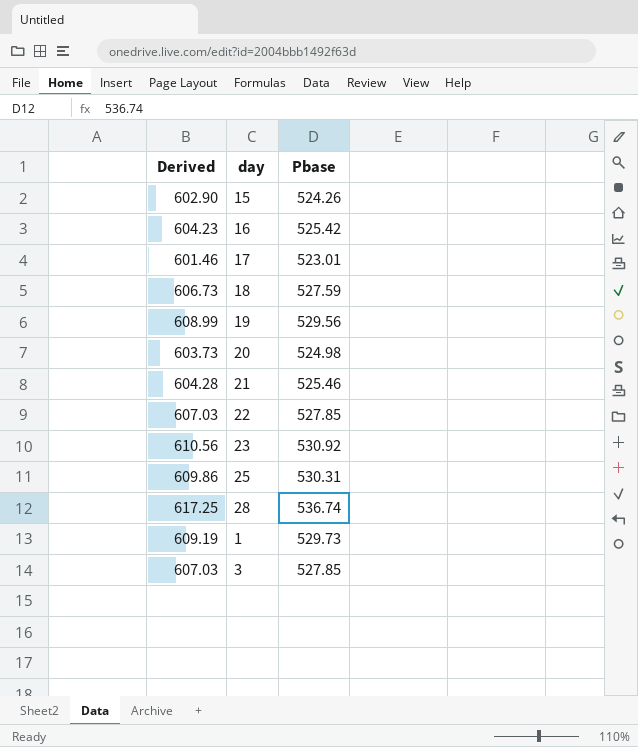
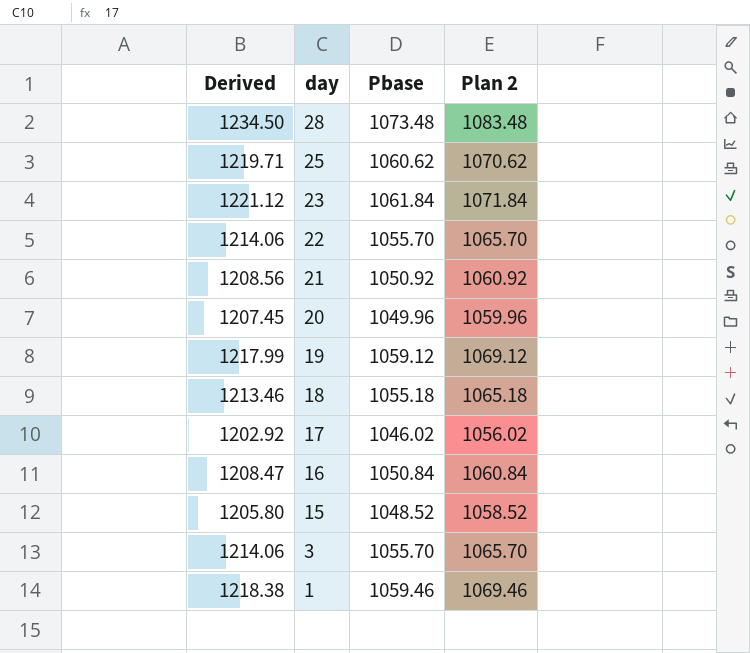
row order: none -> day descending
column Plan 2 | formula: none -> [Pbase] + 10
28 | Derived: 617.25 -> 1234.50
28 | Pbase: 536.74 -> 1073.48
25 | Derived: 609.86 -> 1219.71
25 | Pbase: 530.31 -> 1060.62
23 | Derived: 610.56 -> 1221.12
23 | Pbase: 530.92 -> 1061.84
22 | Derived: 607.03 -> 1214.06
22 | Pbase: 527.85 -> 1055.70
21 | Derived: 604.28 -> 1208.56
21 | Pbase: 525.46 -> 1050.92
20 | Derived: 603.73 -> 1207.45
20 | Pbase: 524.98 -> 1049.96
19 | Derived: 608.99 -> 1217.99
19 | Pbase: 529.56 -> 1059.12
18 | Derived: 606.73 -> 1213.46
18 | Pbase: 527.59 -> 1055.18
17 | Derived: 601.46 -> 1202.92
17 | Pbase: 523.01 -> 1046.02
16 | Derived: 604.23 -> 1208.47
16 | Pbase: 525.42 -> 1050.84
15 | Derived: 602.90 -> 1205.80
15 | Pbase: 524.26 -> 1048.52
3 | Derived: 607.03 -> 1214.06
3 | Pbase: 527.85 -> 1055.70
1 | Derived: 609.19 -> 1218.38
1 | Pbase: 529.73 -> 1059.46

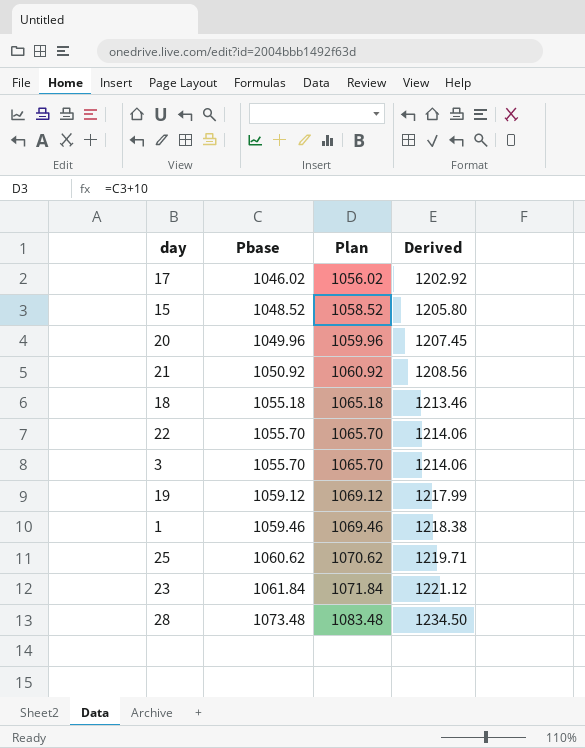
row order: day descending -> Pbase ascending
column name: Plan 2 -> Plan
column Derived | position: 1 -> 4
row 16: 1208.47 | 1050.84 | 1060.84 -> none

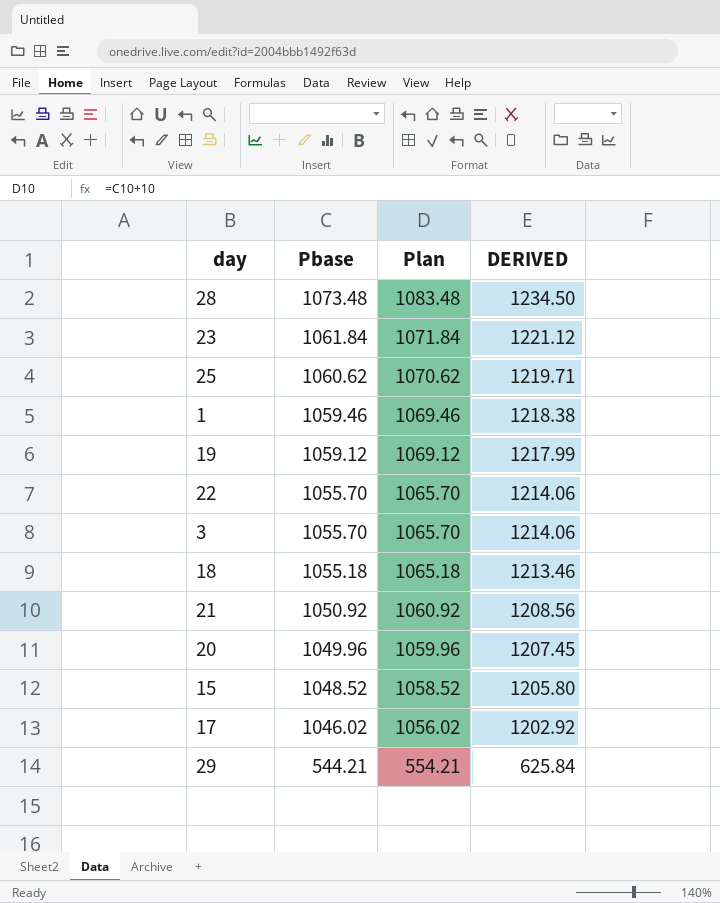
row order: Pbase ascending -> Pbase descending
column name: Derived -> DERIVED
row 29: none -> 544.21 | 554.21 | 625.84

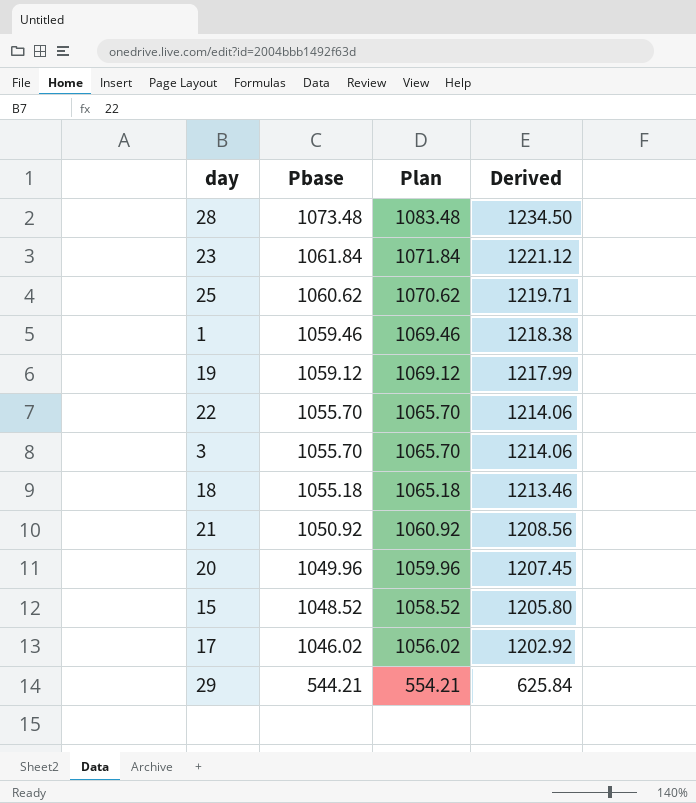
column name: DERIVED -> Derived

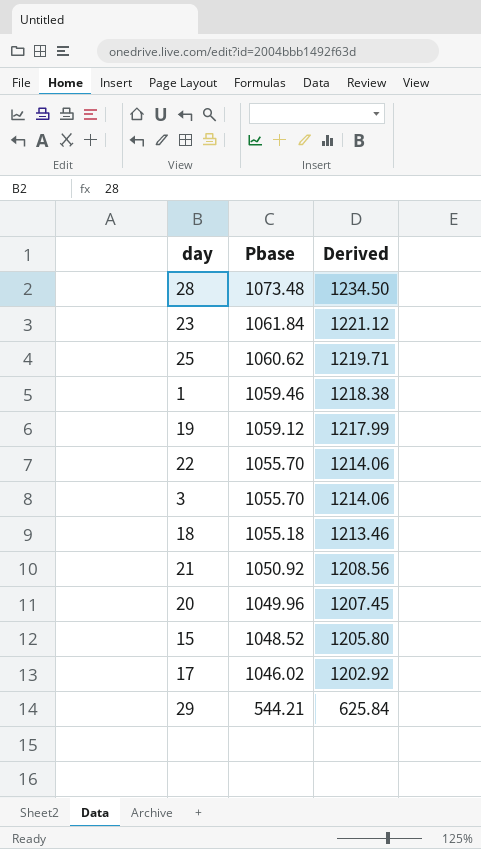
column Plan | formula: [Pbase] + 10 -> none

